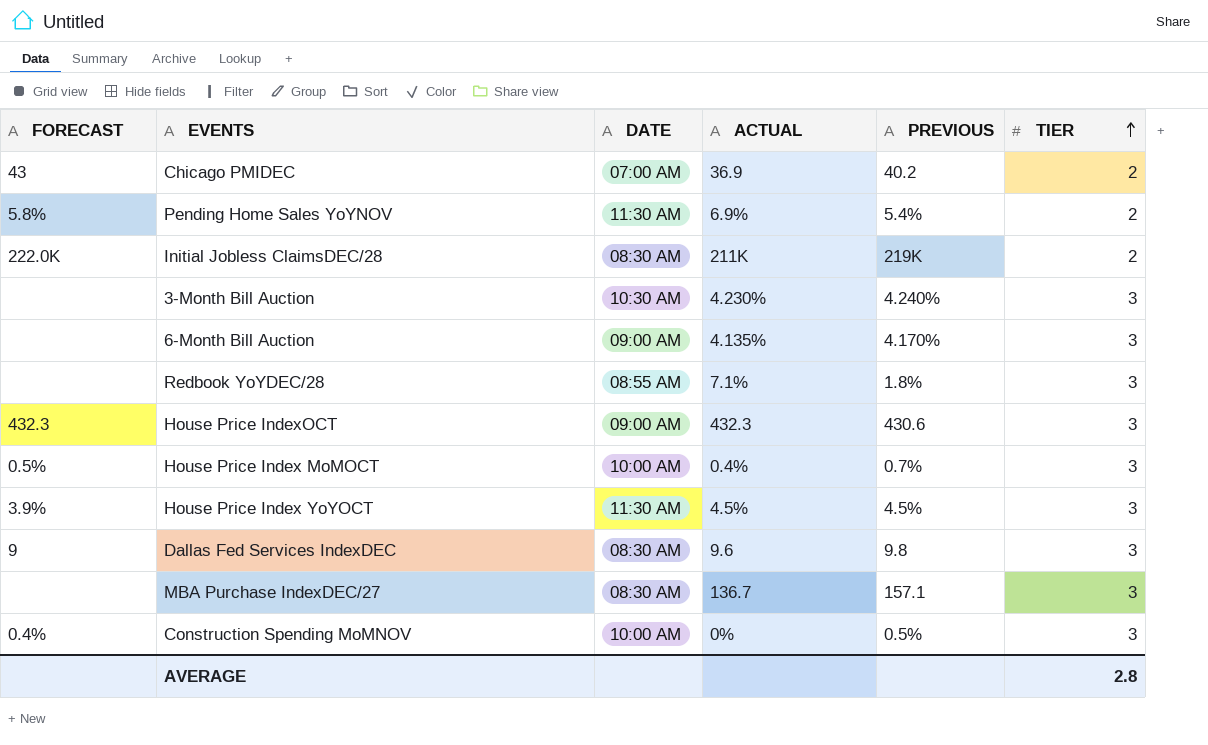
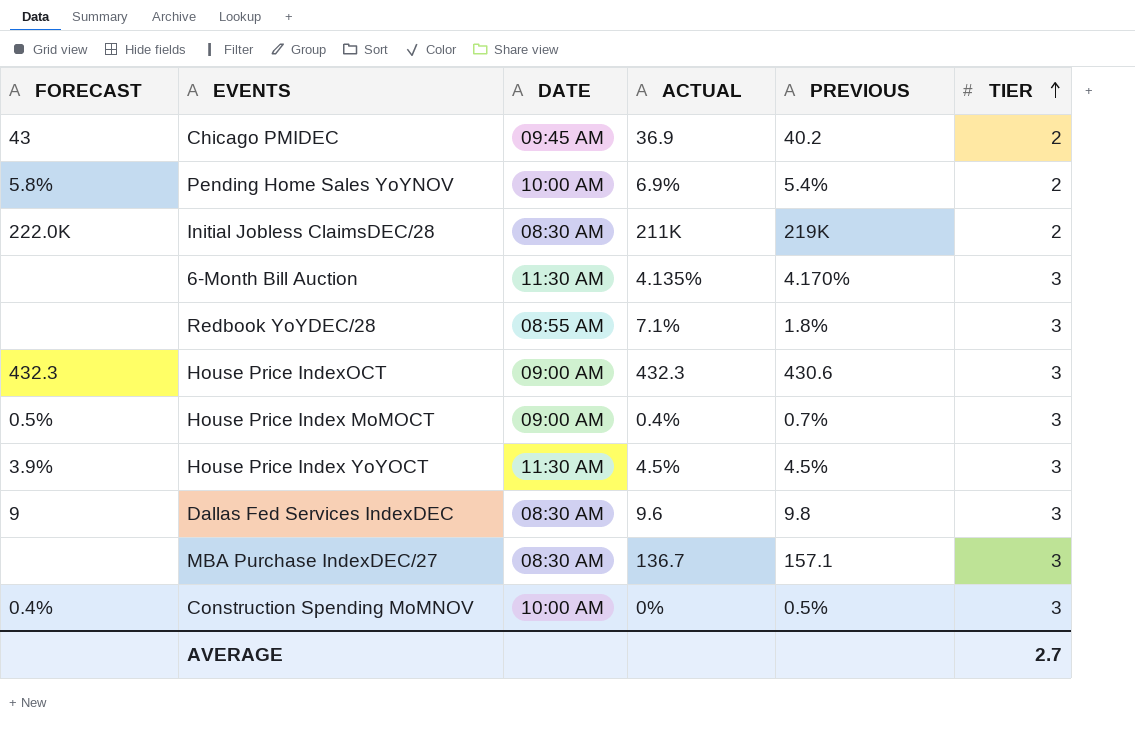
row 3-Month Bill Auction: none | 10:30 AM | 4.230% | 4.240% | 3 -> none
Chicago PMIDEC | DATE: 07:00 AM -> 09:45 AM
Pending Home Sales YoYNOV | DATE: 11:30 AM -> 10:00 AM
6-Month Bill Auction | DATE: 09:00 AM -> 11:30 AM
House Price Index MoMOCT | DATE: 10:00 AM -> 09:00 AM
AVERAGE | TIER: 2.8 -> 2.7

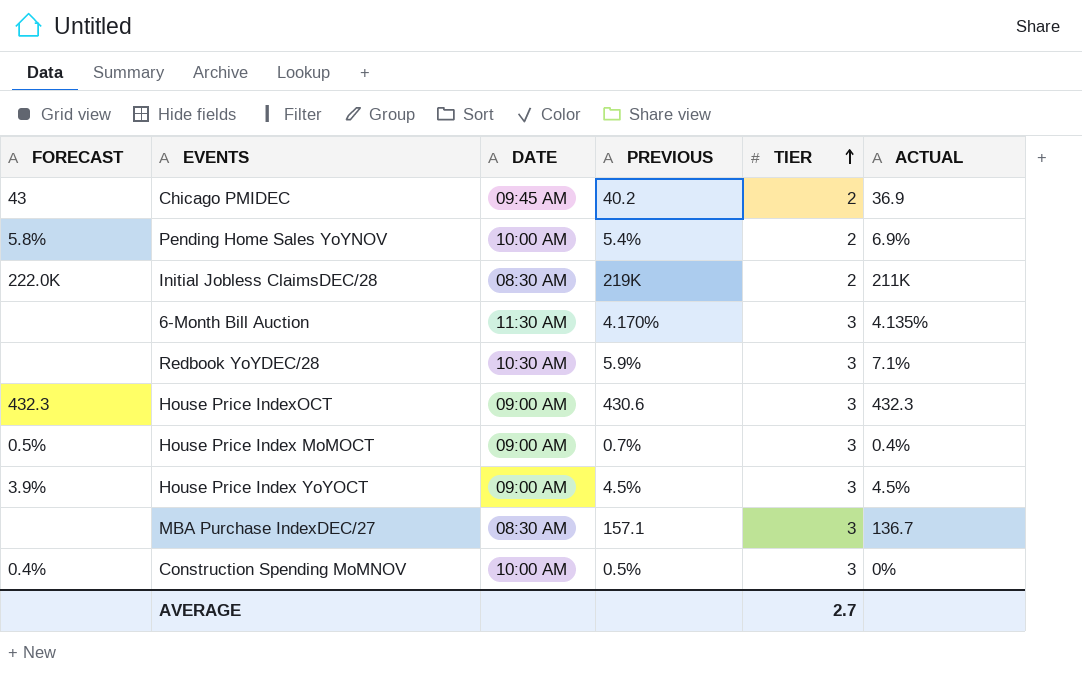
column ACTUAL | position: 4 -> 6
row Dallas Fed Services IndexDEC: 9 | 08:30 AM | 9.6 | 9.8 | 3 -> none
Redbook YoYDEC/28 | DATE: 08:55 AM -> 10:30 AM
Redbook YoYDEC/28 | PREVIOUS: 1.8% -> 5.9%
House Price Index YoYOCT | DATE: 11:30 AM -> 09:00 AM

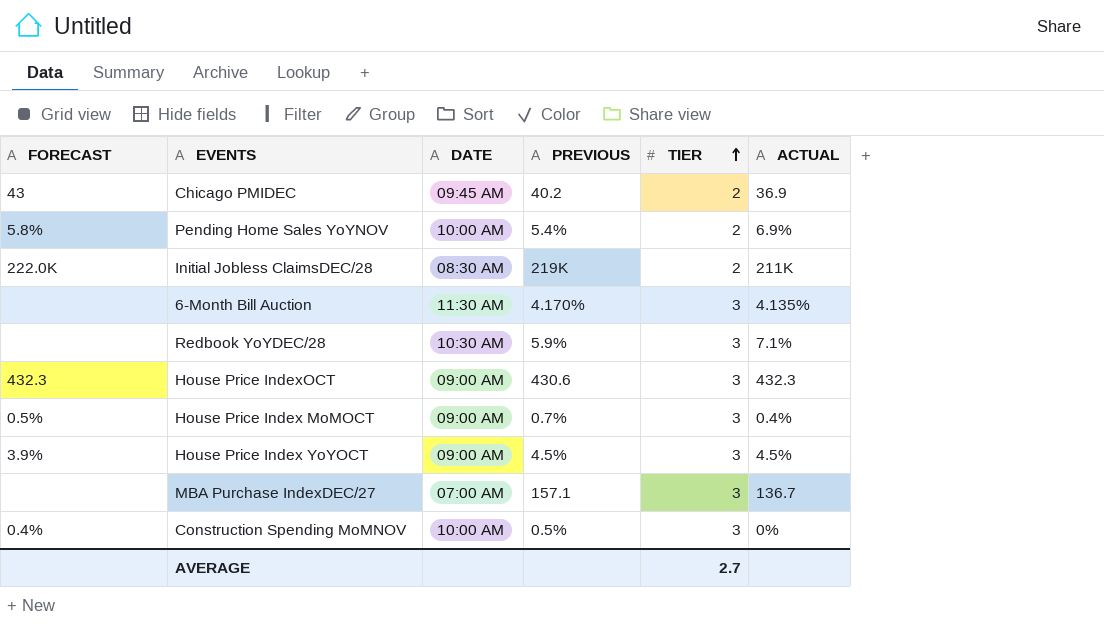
MBA Purchase IndexDEC/27 | DATE: 08:30 AM -> 07:00 AM

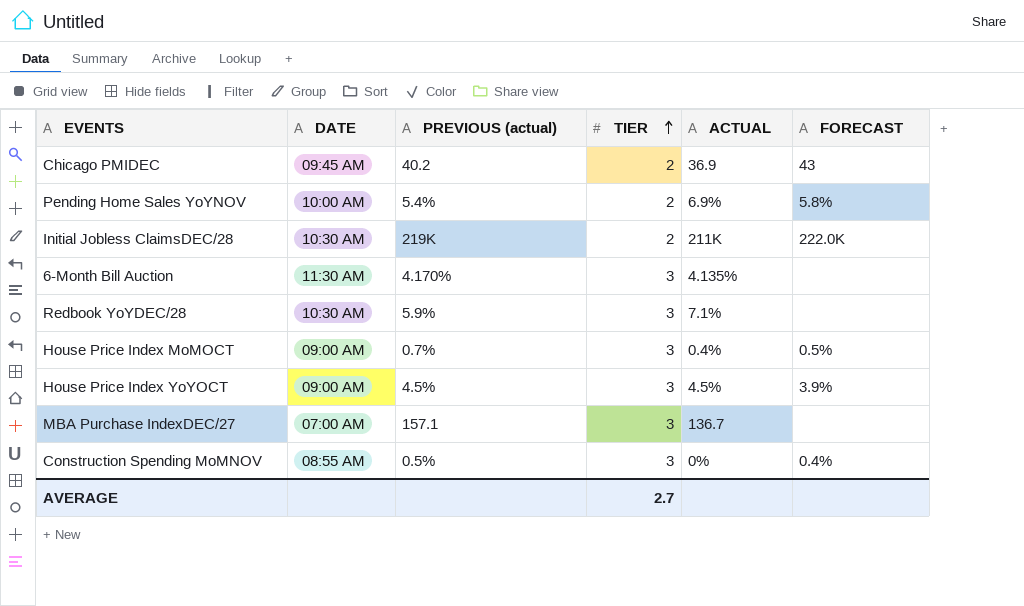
column name: PREVIOUS -> PREVIOUS (actual)
column FORECAST | position: 1 -> 6
row House Price IndexOCT: 432.3 | 09:00 AM | 430.6 | 3 | 432.3 -> none
Initial Jobless ClaimsDEC/28 | DATE: 08:30 AM -> 10:30 AM
Construction Spending MoMNOV | DATE: 10:00 AM -> 08:55 AM

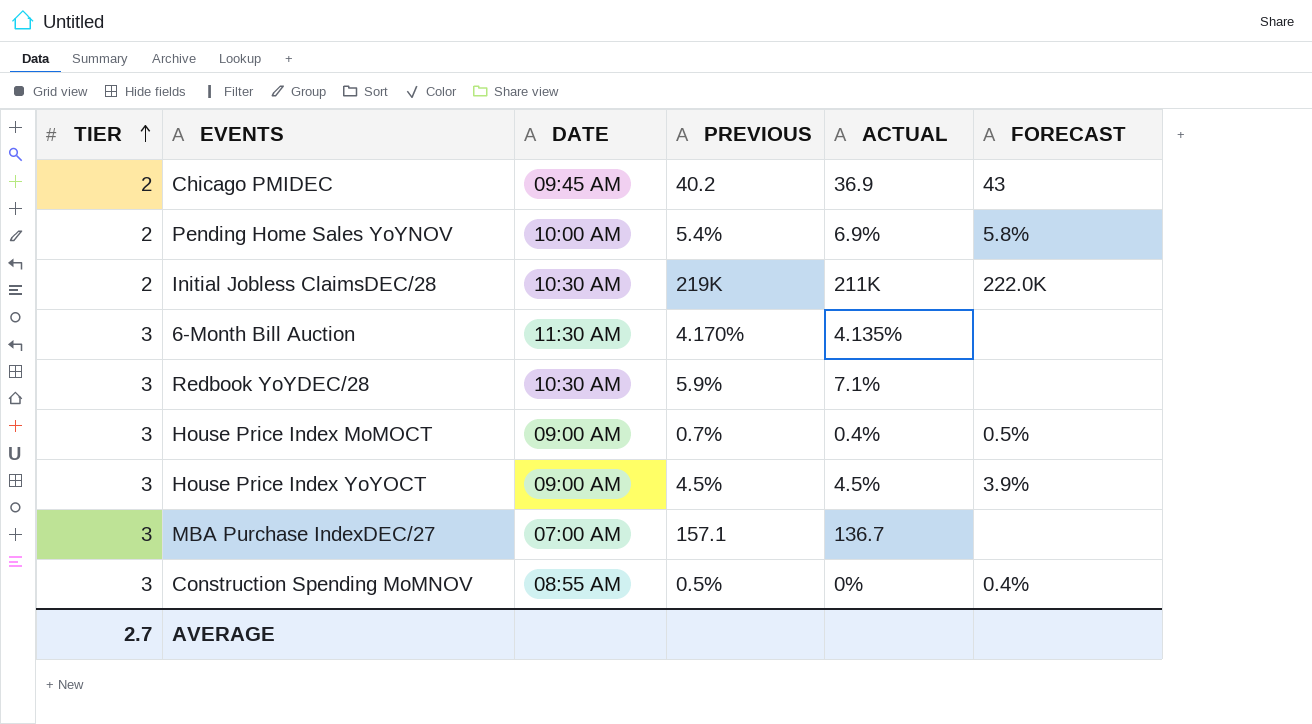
column TIER | position: 4 -> 1
column name: PREVIOUS (actual) -> PREVIOUS

